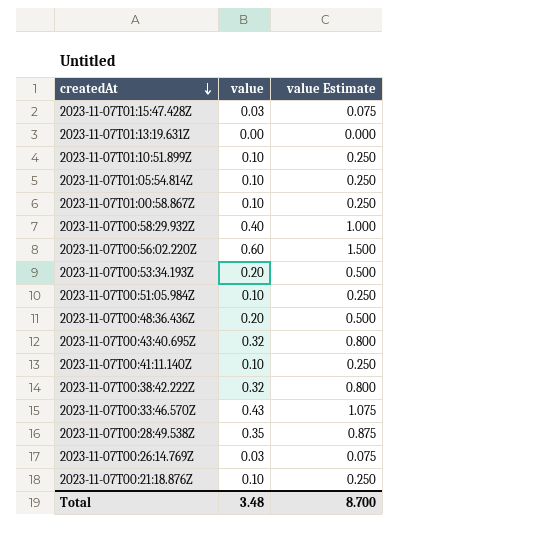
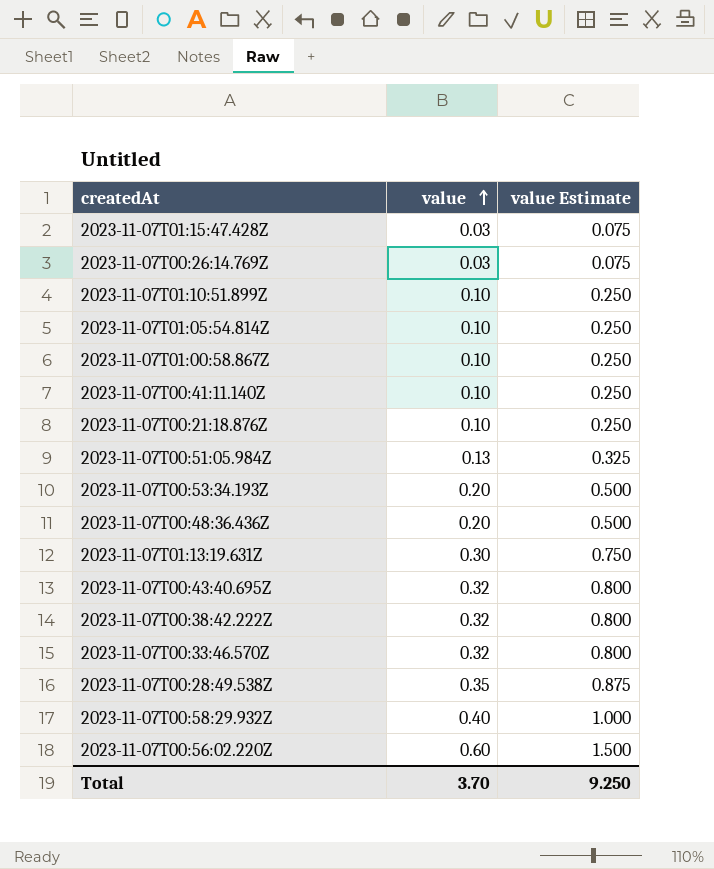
row order: createdAt descending -> value ascending
2023-11-07T00:51:05.984Z | value: 0.10 -> 0.13
2023-11-07T00:51:05.984Z | value Estimate: 0.250 -> 0.325
2023-11-07T01:13:19.631Z | value: 0.00 -> 0.30
2023-11-07T01:13:19.631Z | value Estimate: 0.000 -> 0.750
2023-11-07T00:33:46.570Z | value: 0.43 -> 0.32
2023-11-07T00:33:46.570Z | value Estimate: 1.075 -> 0.800
Total | value: 3.48 -> 3.70
Total | value Estimate: 8.700 -> 9.250

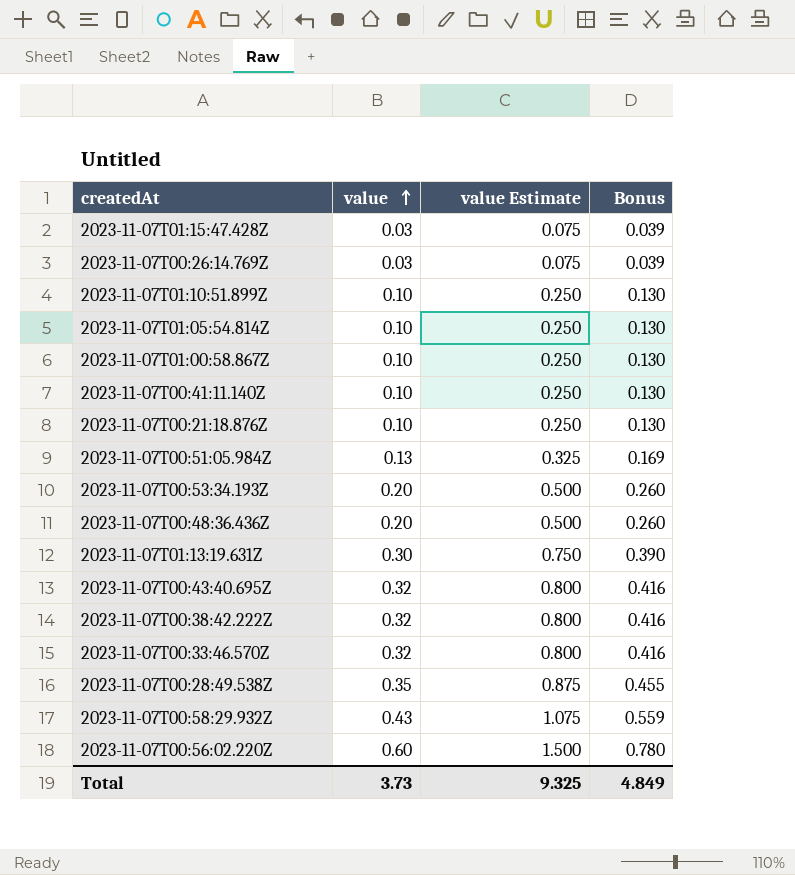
column Bonus | formula: none -> [value] * 1.3
2023-11-07T00:58:29.932Z | value: 0.40 -> 0.43
2023-11-07T00:58:29.932Z | value Estimate: 1.000 -> 1.075
Total | value: 3.70 -> 3.73
Total | value Estimate: 9.250 -> 9.325

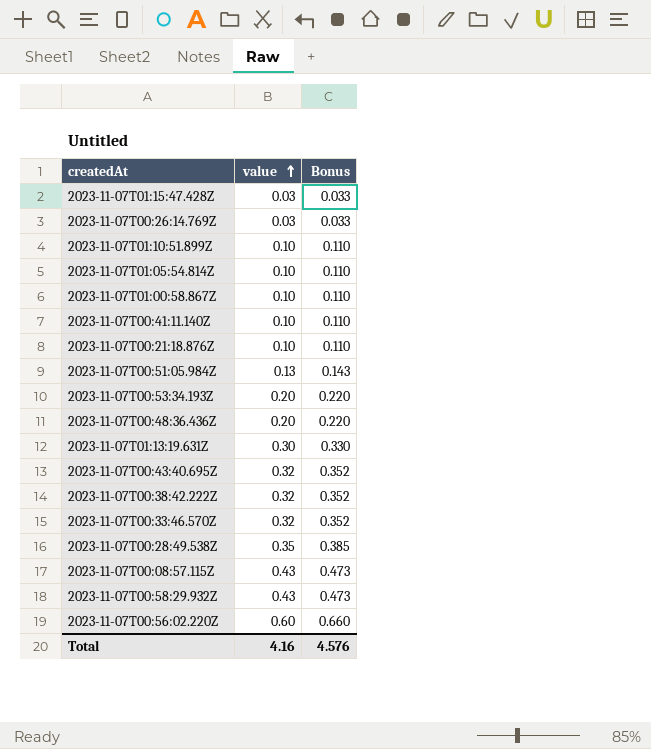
column value Estimate | formula: [value] * 2.5 -> none
column Bonus | formula: [value] * 1.3 -> [value] * 1.1
row 2023-11-07T00:08:57.115Z: none -> 0.43 | 0.473
Total | value: 3.73 -> 4.16
Total | Bonus: 4.849 -> 4.576

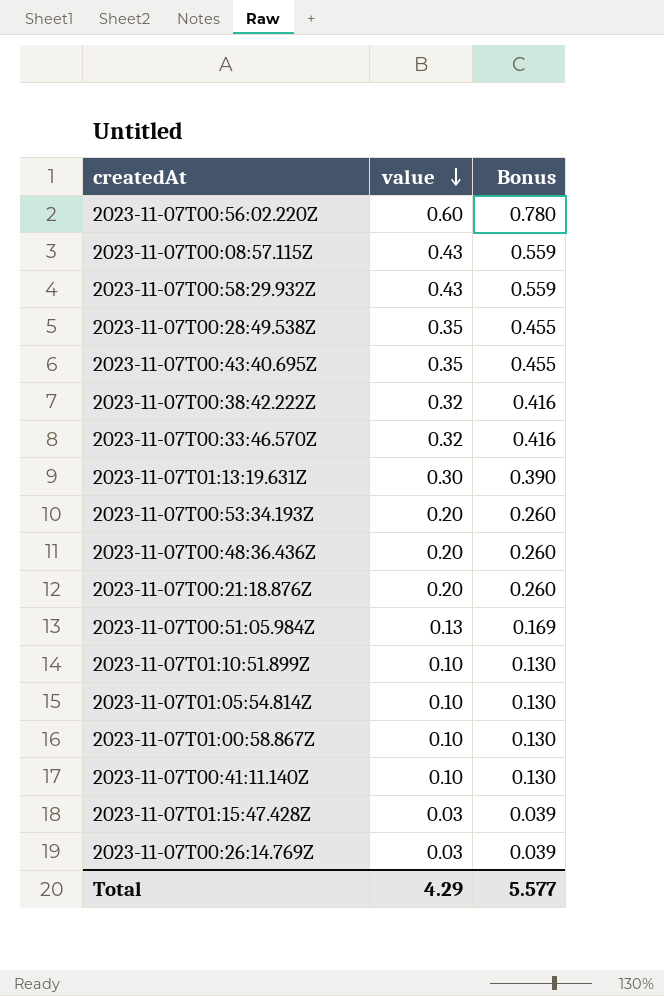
row order: value ascending -> value descending
column Bonus | formula: [value] * 1.1 -> [value] * 1.3
2023-11-07T00:43:40.695Z | value: 0.32 -> 0.35
2023-11-07T00:21:18.876Z | value: 0.10 -> 0.20
Total | value: 4.16 -> 4.29
Total | Bonus: 4.576 -> 5.577

